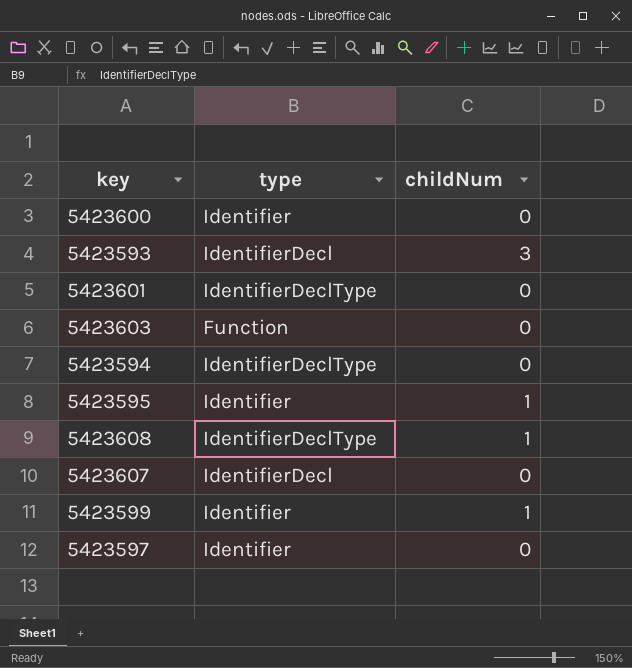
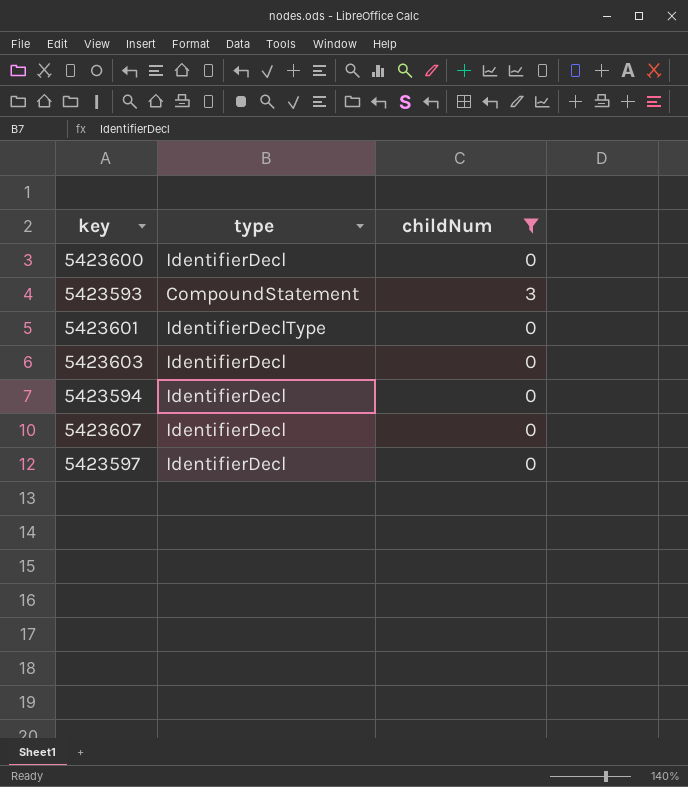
filter: none -> childNum != 1
5423600 | type: Identifier -> IdentifierDecl
5423593 | type: IdentifierDecl -> CompoundStatement
5423603 | type: Function -> IdentifierDecl
5423594 | type: IdentifierDeclType -> IdentifierDecl
5423597 | type: Identifier -> IdentifierDecl

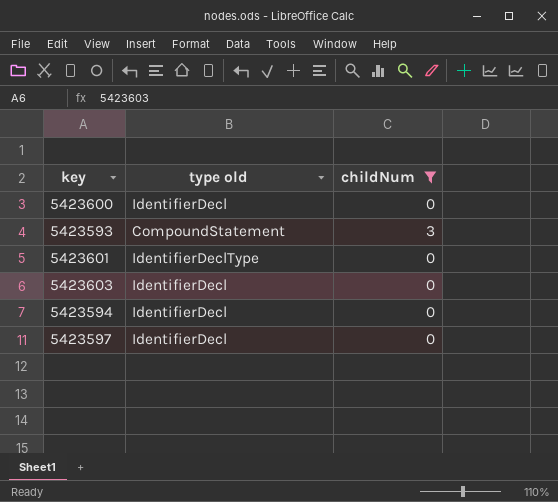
column name: type -> type old
row 5423607: IdentifierDecl | 0 -> none

